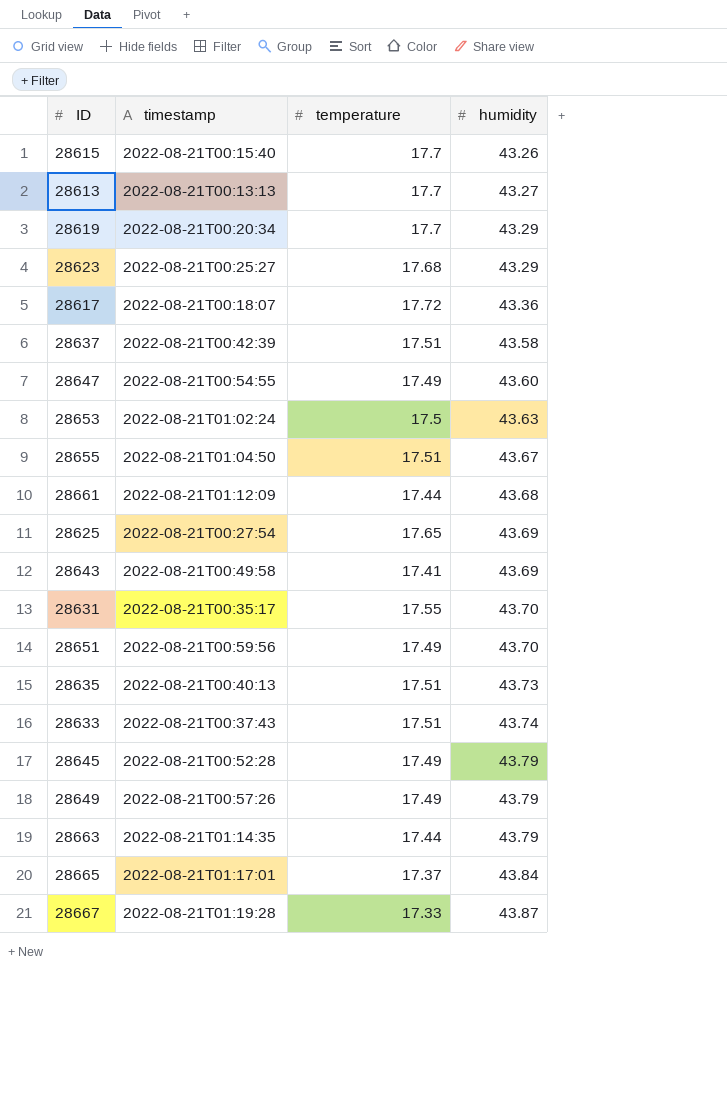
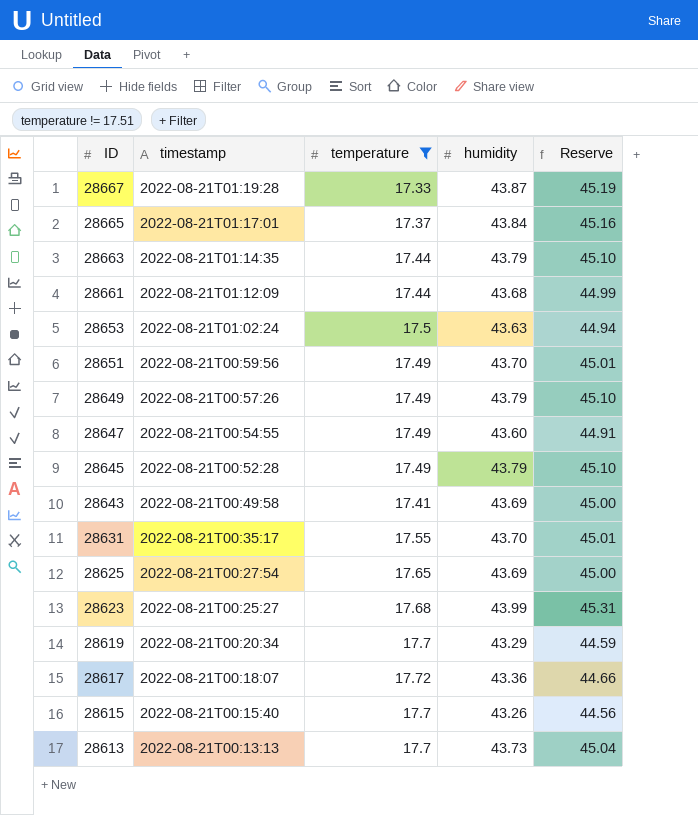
filter: none -> temperature != 17.51
row order: humidity ascending -> ID descending
column Reserve | formula: none -> [humidity] * 1.03
28623 | humidity: 43.29 -> 43.99
28613 | humidity: 43.27 -> 43.73

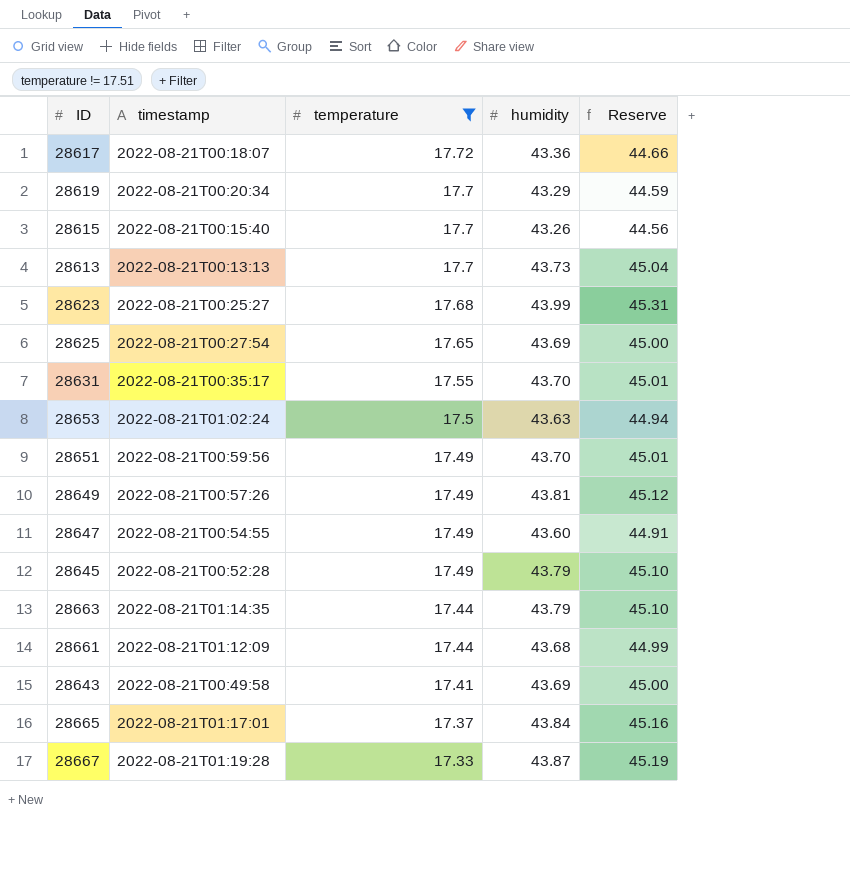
row order: ID descending -> temperature descending
28649 | humidity: 43.79 -> 43.81
28649 | Reserve: 45.10 -> 45.12

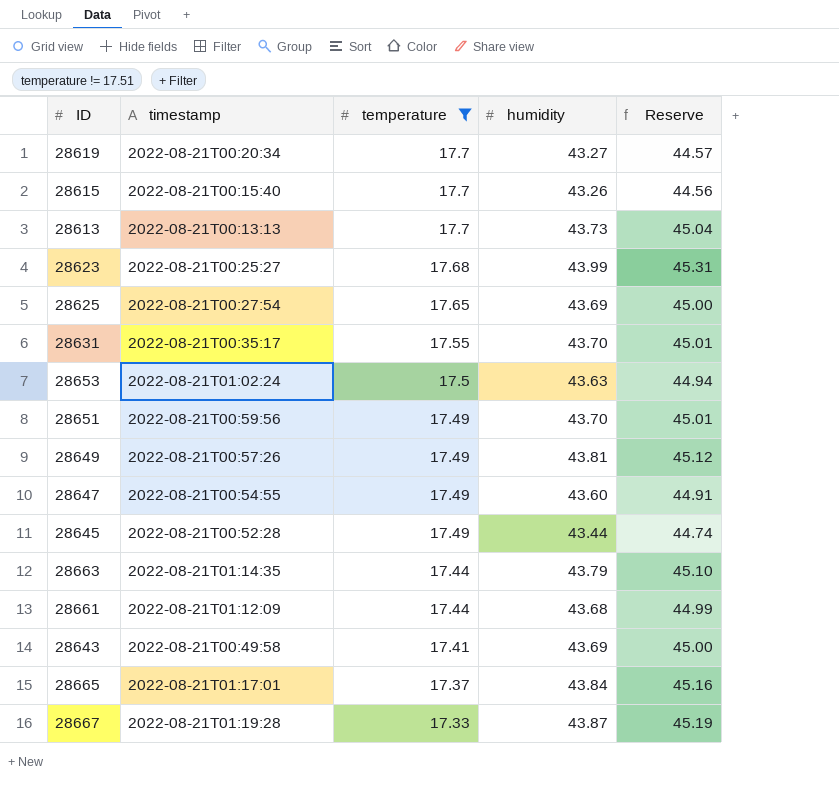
row 28617: 2022-08-21T00:18:07 | 17.72 | 43.36 | 44.66 -> none
28619 | humidity: 43.29 -> 43.27
28619 | Reserve: 44.59 -> 44.57
28645 | humidity: 43.79 -> 43.44
28645 | Reserve: 45.10 -> 44.74

